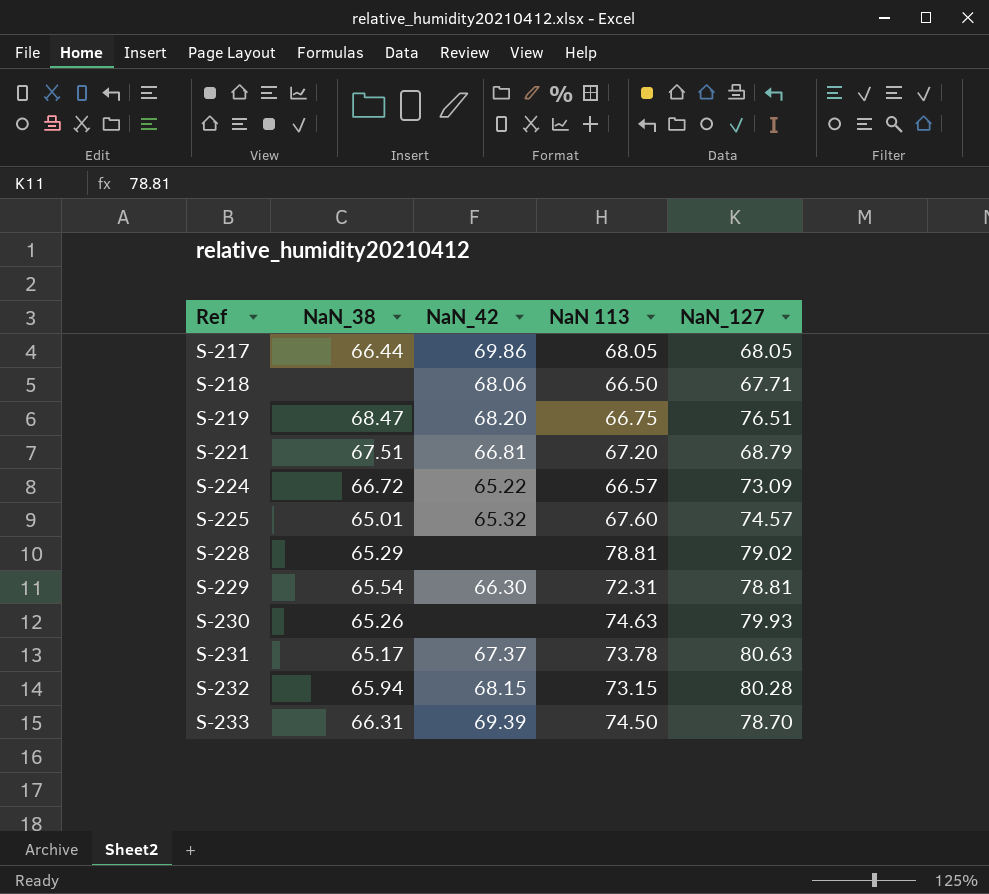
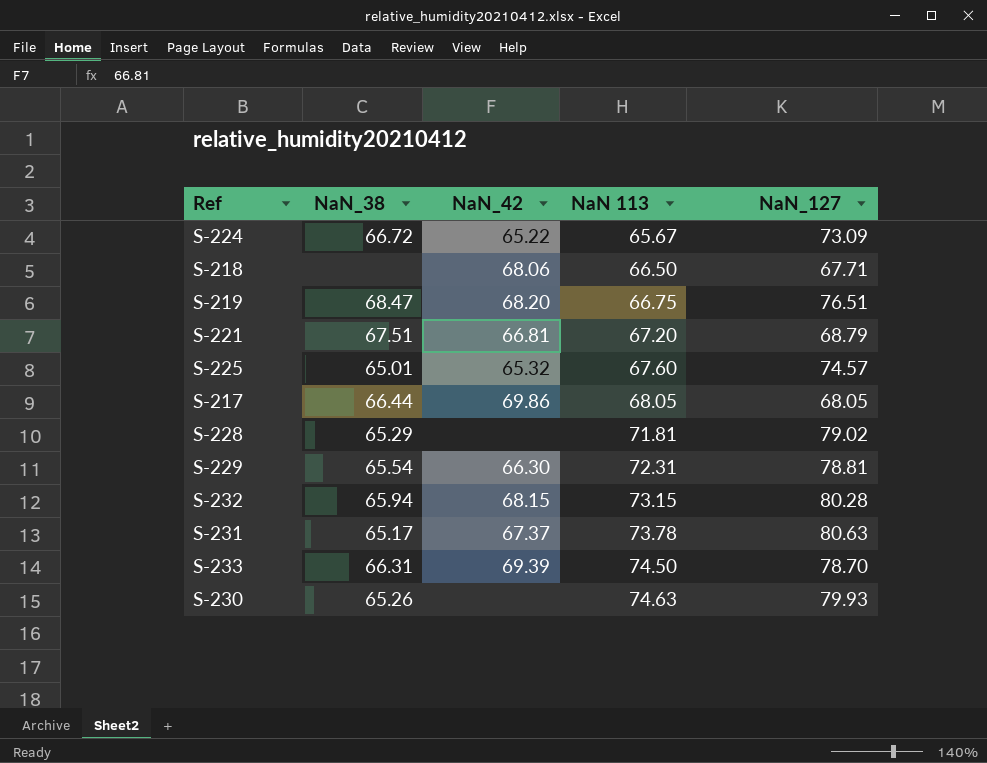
row order: Ref ascending -> NaN 113 ascending
S-224 | NaN 113: 66.57 -> 65.67
S-228 | NaN 113: 78.81 -> 71.81

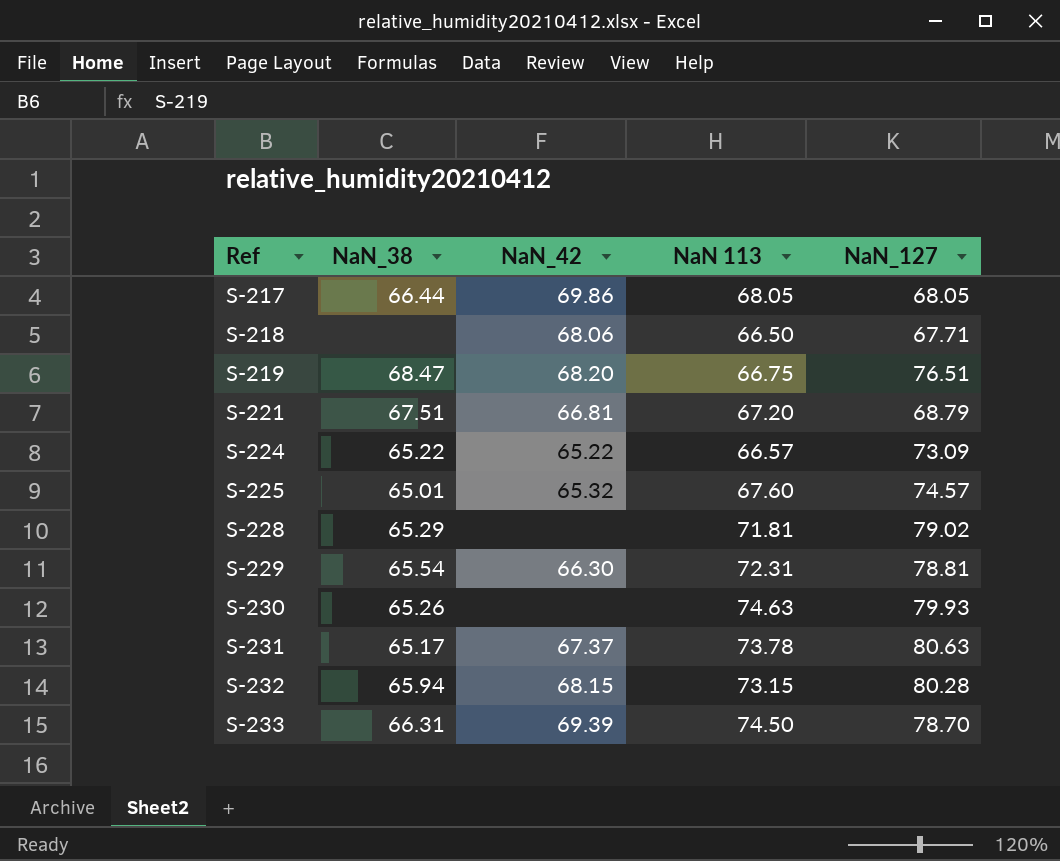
row order: NaN 113 ascending -> Ref ascending
S-224 | NaN_38: 66.72 -> 65.22
S-224 | NaN 113: 65.67 -> 66.57

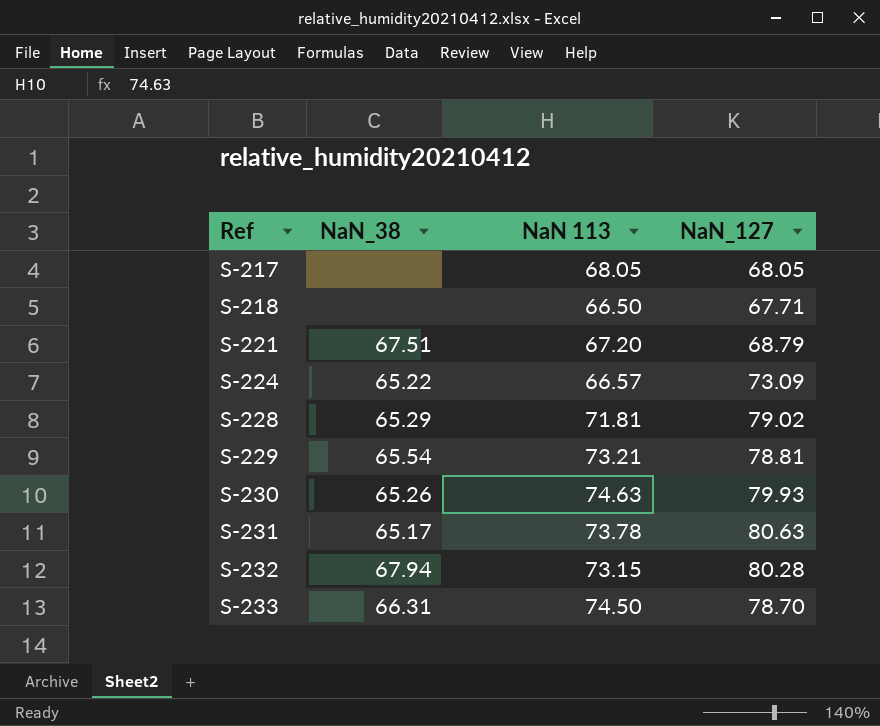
column NaN_42 | position: 3 -> none
row S-219: 68.47 | 68.20 | 66.75 | 76.51 -> none
row S-225: 65.01 | 65.32 | 67.60 | 74.57 -> none
S-217 | NaN_38: 66.44 -> none
S-229 | NaN 113: 72.31 -> 73.21
S-232 | NaN_38: 65.94 -> 67.94

